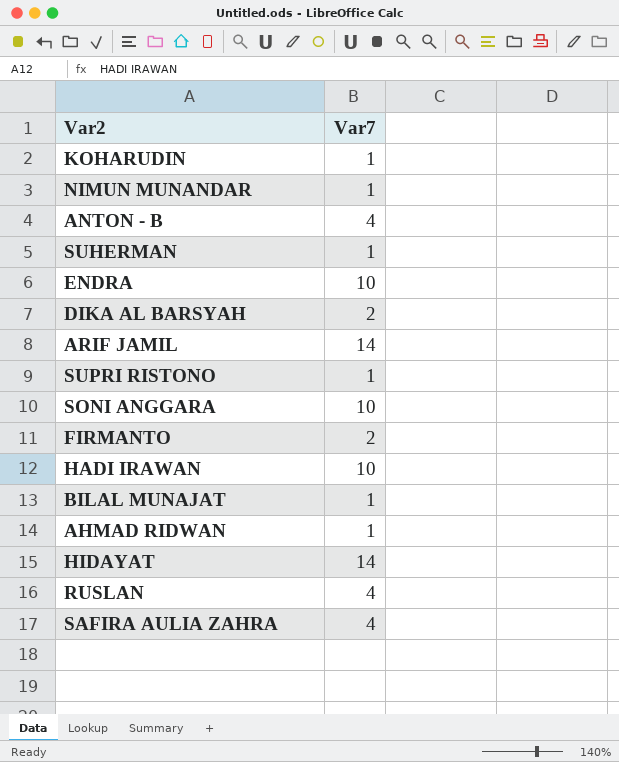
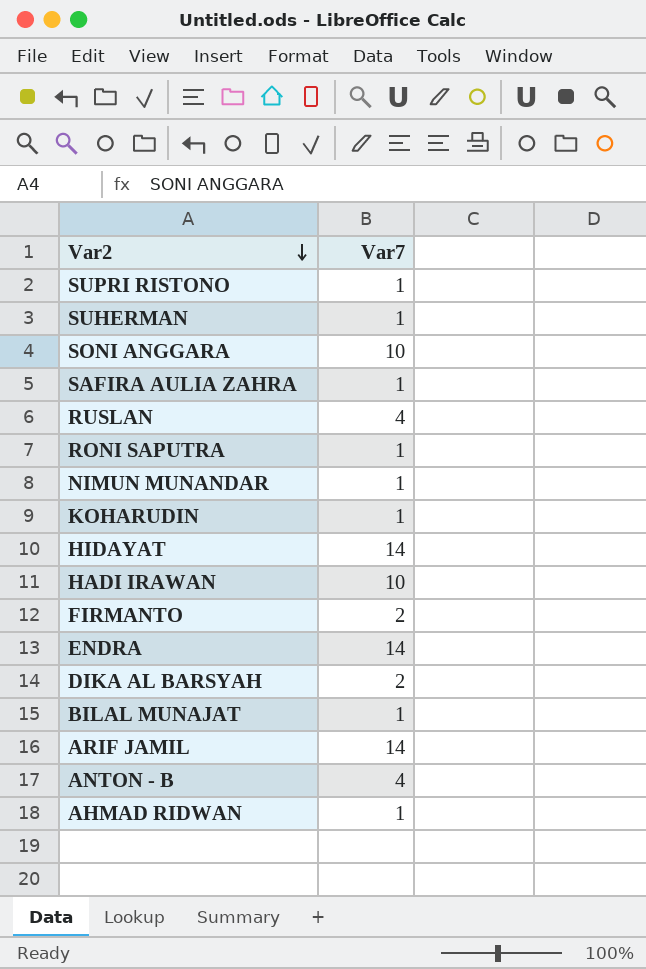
row order: none -> Var2 descending
SAFIRA AULIA ZAHRA | Var7: 4 -> 1
row RONI SAPUTRA: none -> 1
ENDRA | Var7: 10 -> 14

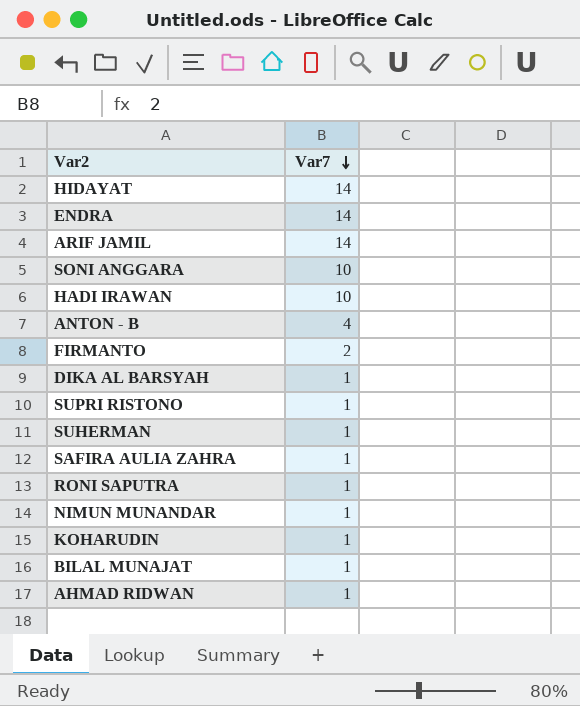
row order: Var2 descending -> Var7 descending
row RUSLAN: 4 -> none
DIKA AL BARSYAH | Var7: 2 -> 1

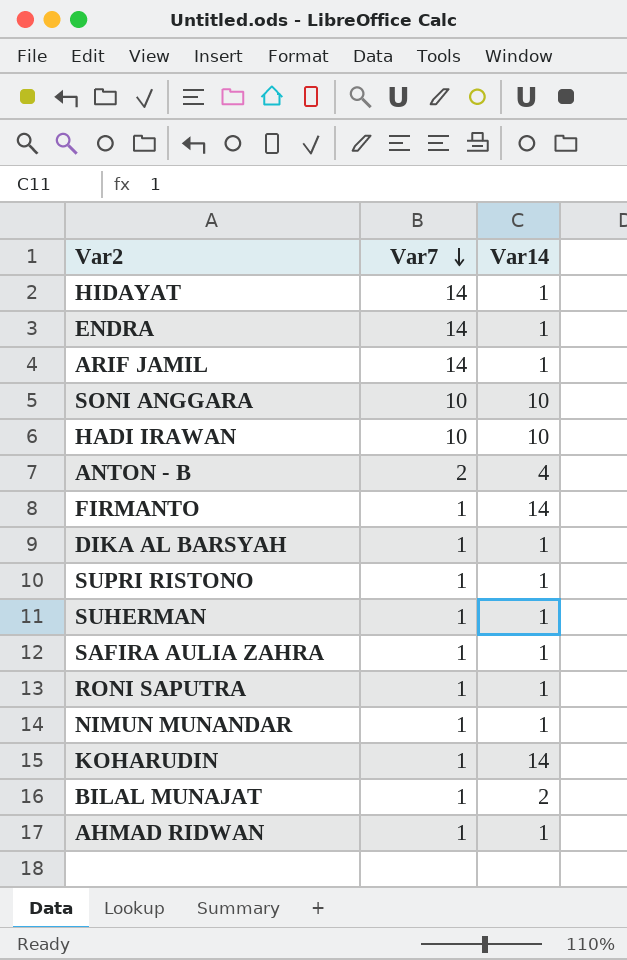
column Var14 | position: none -> 3
ANTON - B | Var7: 4 -> 2
FIRMANTO | Var7: 2 -> 1

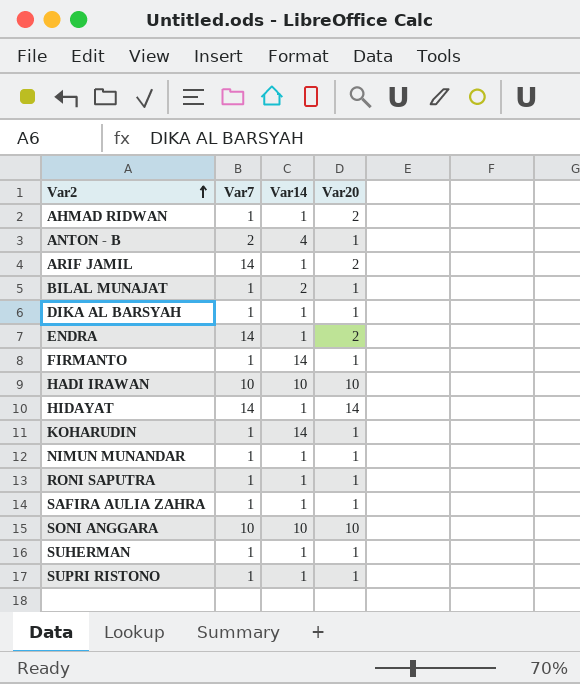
row order: Var7 descending -> Var2 ascending
column Var20 | position: none -> 4

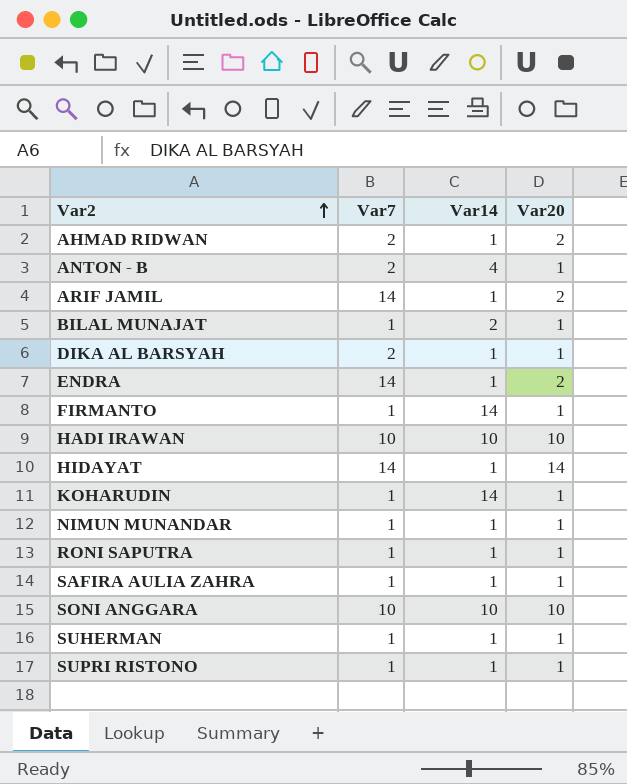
AHMAD RIDWAN | Var7: 1 -> 2
DIKA AL BARSYAH | Var7: 1 -> 2

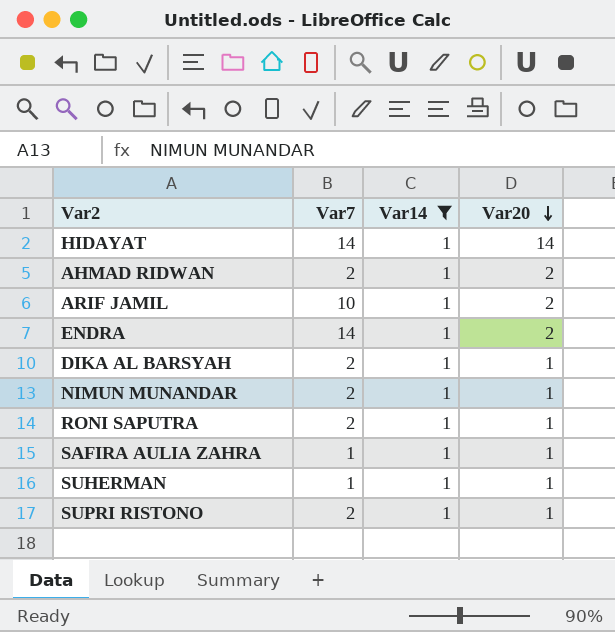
filter: none -> Var14 = 1
row order: Var2 ascending -> Var20 descending
ARIF JAMIL | Var7: 14 -> 10
NIMUN MUNANDAR | Var7: 1 -> 2
RONI SAPUTRA | Var7: 1 -> 2
SUPRI RISTONO | Var7: 1 -> 2

